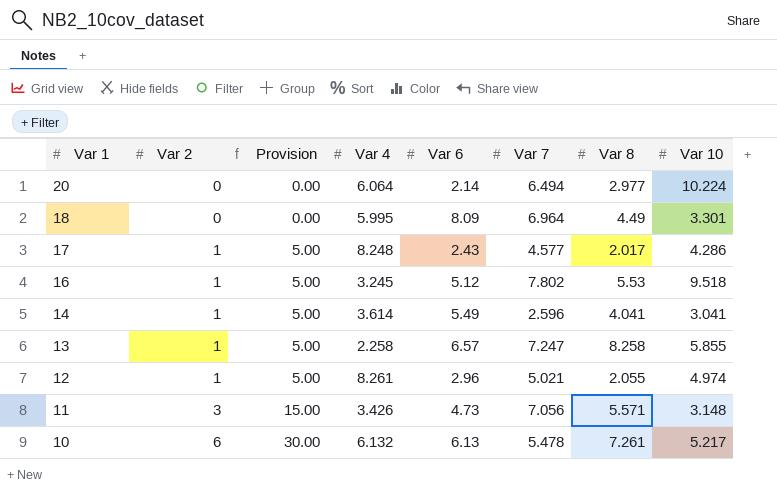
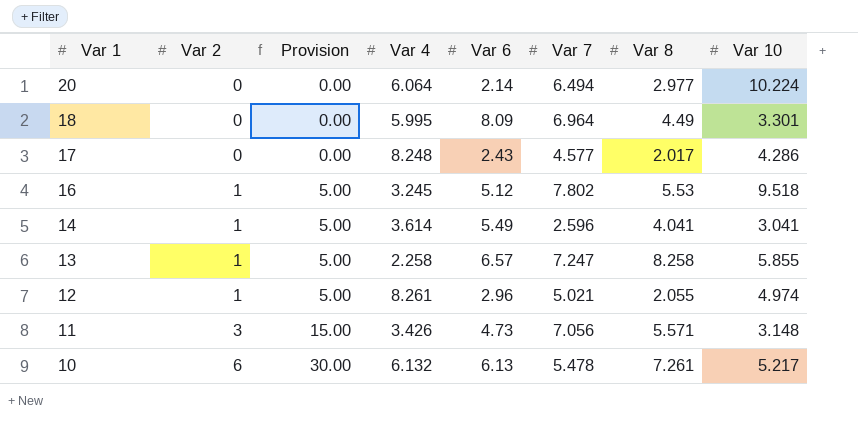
17 | Var 2: 1 -> 0
17 | Provision: 5.00 -> 0.00

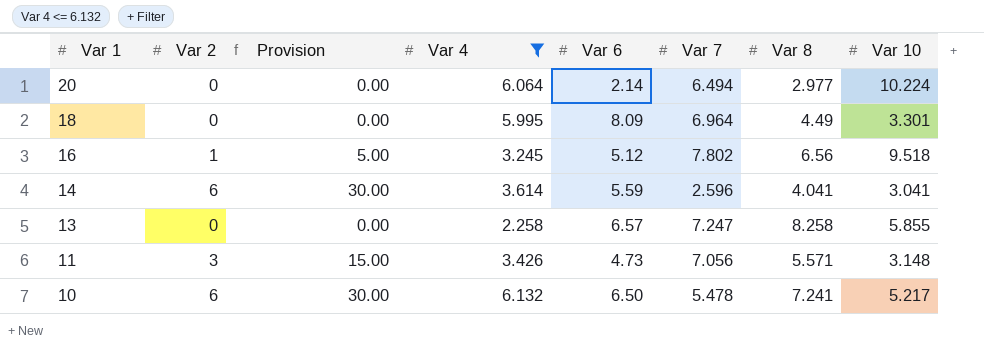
filter: none -> Var 4 <= 6.132
16 | Var 8: 5.53 -> 6.56
14 | Var 2: 1 -> 6
14 | Provision: 5.00 -> 30.00
14 | Var 6: 5.49 -> 5.59
13 | Var 2: 1 -> 0
13 | Provision: 5.00 -> 0.00
10 | Var 6: 6.13 -> 6.50
10 | Var 8: 7.261 -> 7.241

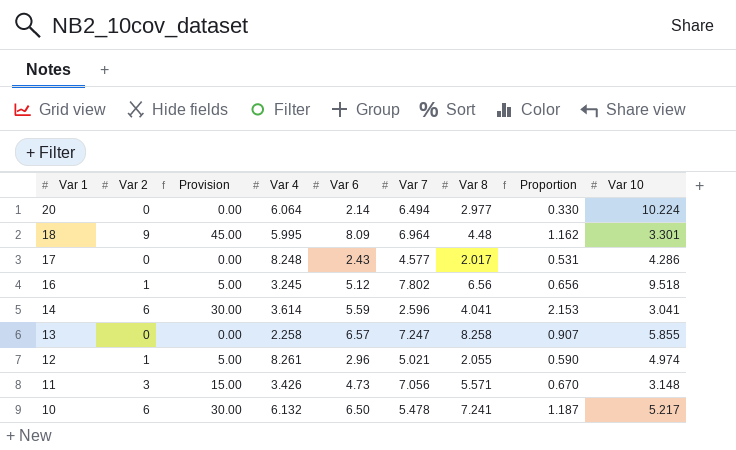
filter: Var 4 <= 6.132 -> none
column Proportion | formula: none -> [Var 6] / [Var 7]
18 | Var 2: 0 -> 9
18 | Provision: 0.00 -> 45.00
18 | Var 8: 4.49 -> 4.48

